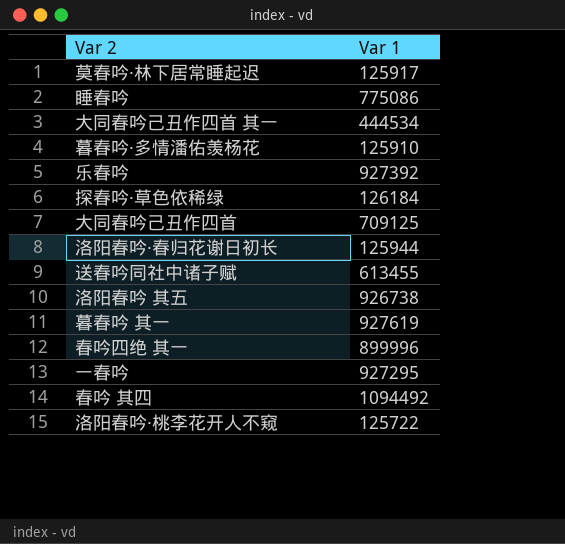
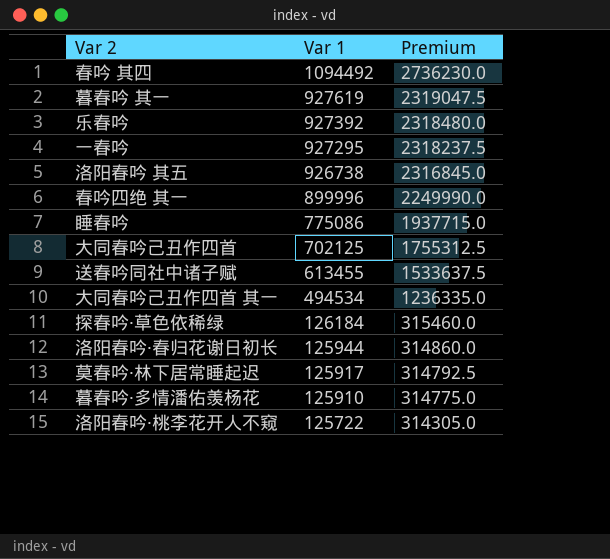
row order: none -> Var 1 descending
column Premium | formula: none -> [Var 1] * 2.5
大同春吟己丑作四首 | Var 1: 709125 -> 702125
大同春吟己丑作四首 其一 | Var 1: 444534 -> 494534

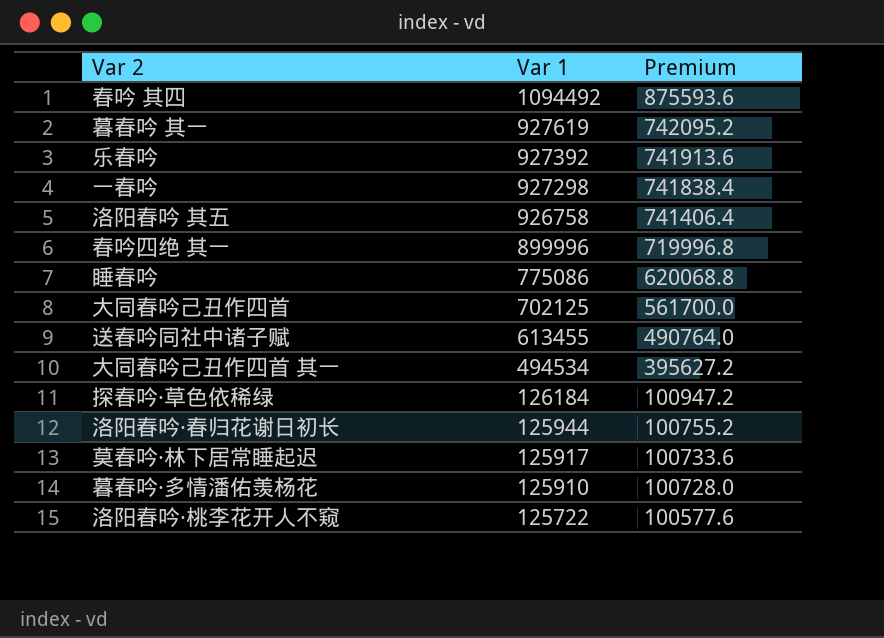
column Premium | formula: [Var 1] * 2.5 -> [Var 1] * 0.8
一春吟 | Var 1: 927295 -> 927298
洛阳春吟 其五 | Var 1: 926738 -> 926758

